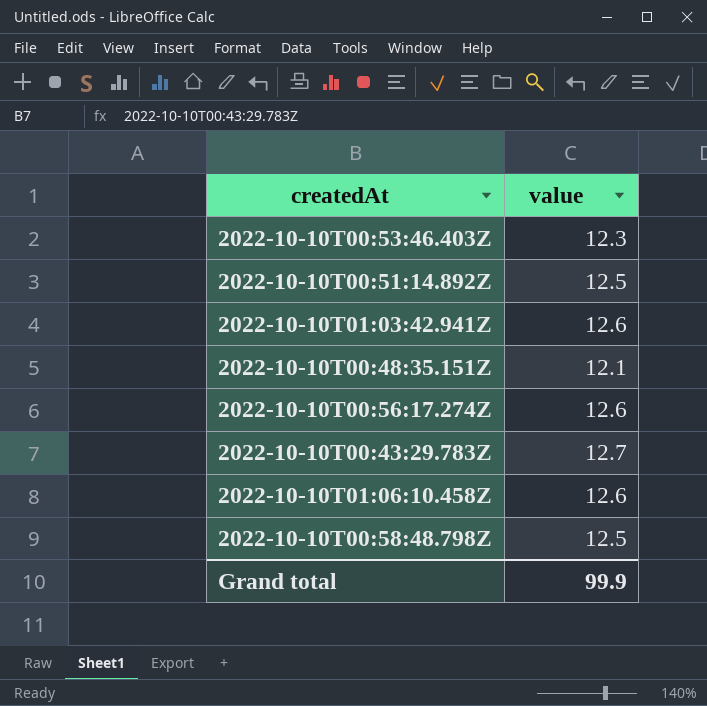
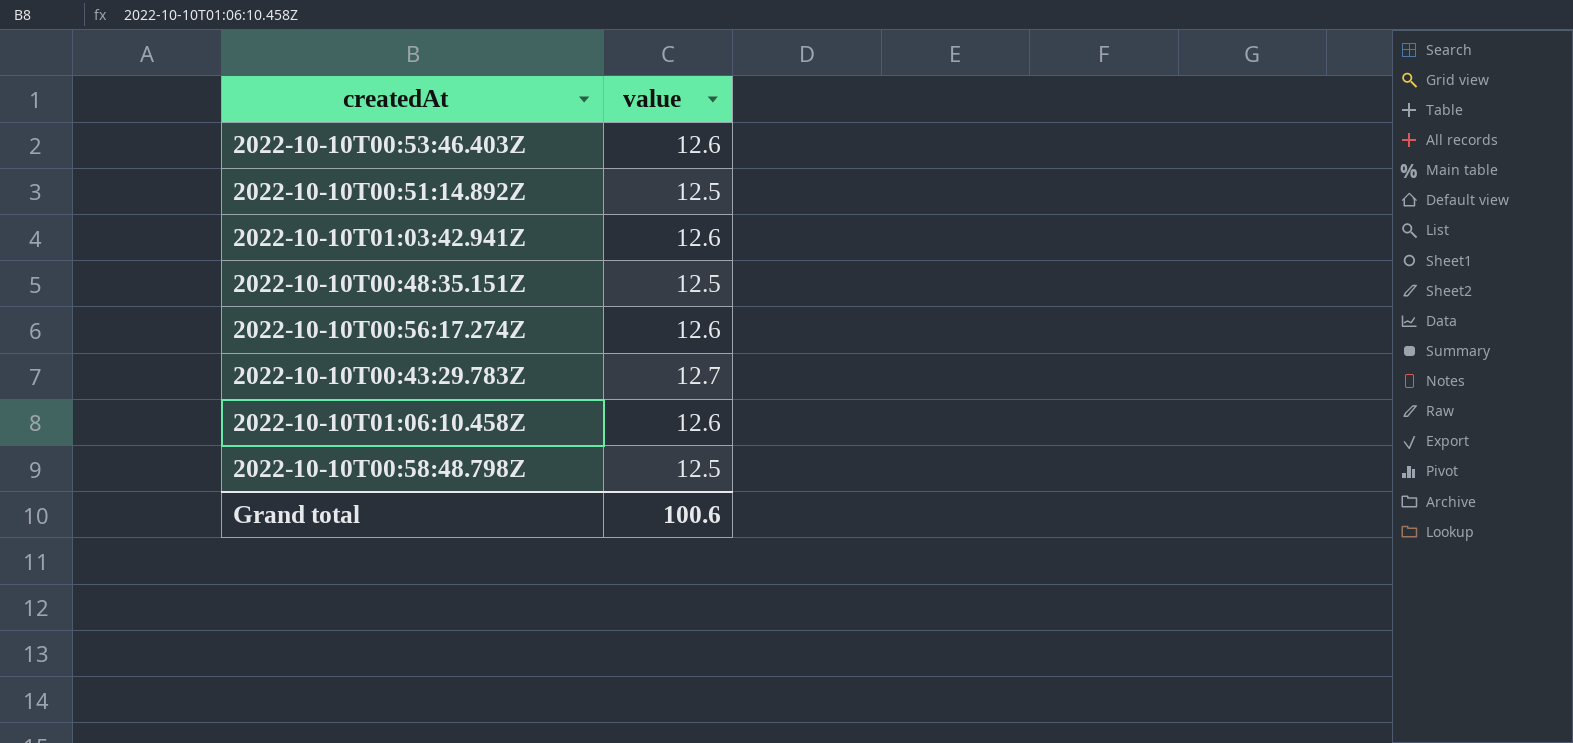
2022-10-10T00:53:46.403Z | value: 12.3 -> 12.6
2022-10-10T00:48:35.151Z | value: 12.1 -> 12.5
Grand total | value: 99.9 -> 100.6

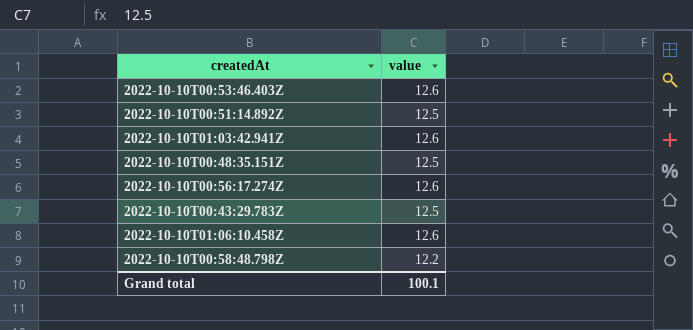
2022-10-10T00:43:29.783Z | value: 12.7 -> 12.5
2022-10-10T00:58:48.798Z | value: 12.5 -> 12.2
Grand total | value: 100.6 -> 100.1

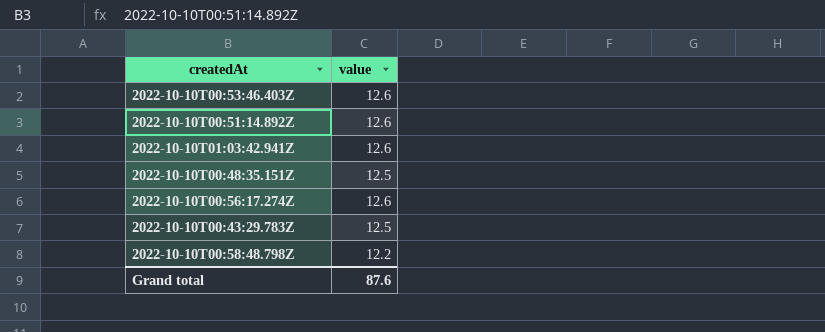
row 2022-10-10T01:06:10.458Z: 12.6 -> none
2022-10-10T00:51:14.892Z | value: 12.5 -> 12.6
Grand total | value: 100.1 -> 87.6

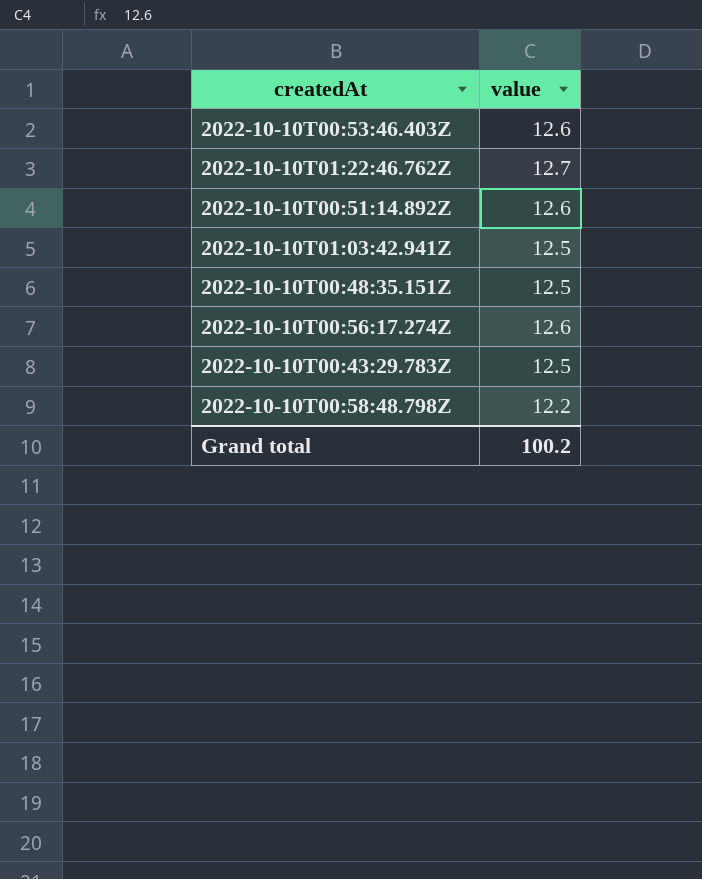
row 2022-10-10T01:22:46.762Z: none -> 12.7
2022-10-10T01:03:42.941Z | value: 12.6 -> 12.5
Grand total | value: 87.6 -> 100.2

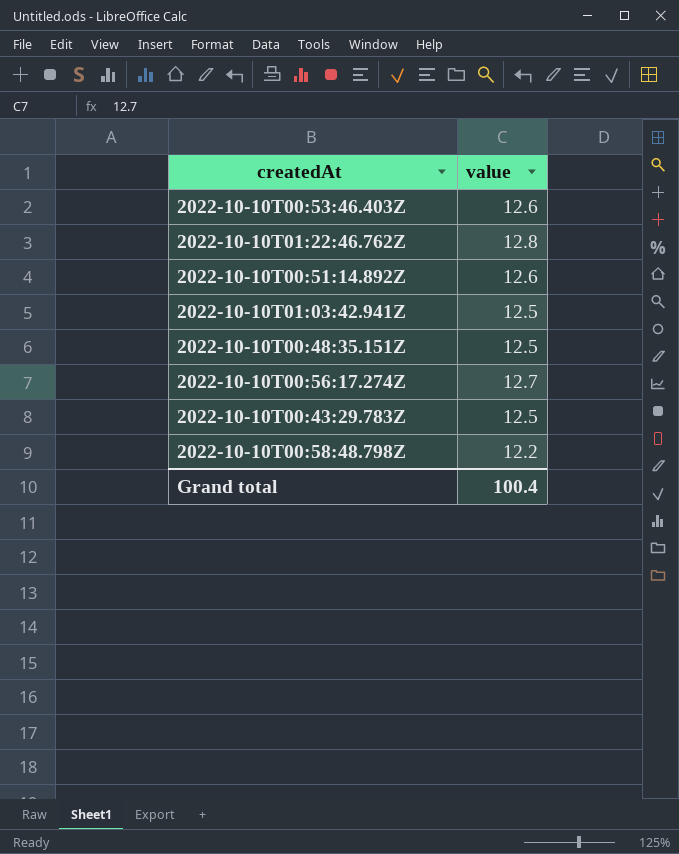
2022-10-10T01:22:46.762Z | value: 12.7 -> 12.8
2022-10-10T00:56:17.274Z | value: 12.6 -> 12.7
Grand total | value: 100.2 -> 100.4

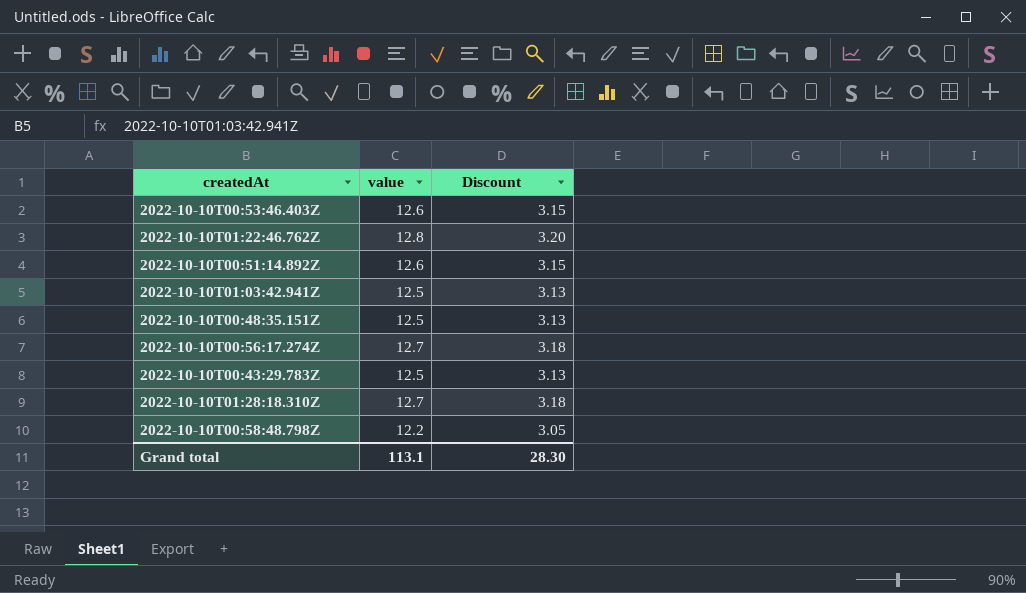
column Discount | formula: none -> [value] * 0.25
row 2022-10-10T01:28:18.310Z: none -> 12.7 | 3.18
Grand total | value: 100.4 -> 113.1

